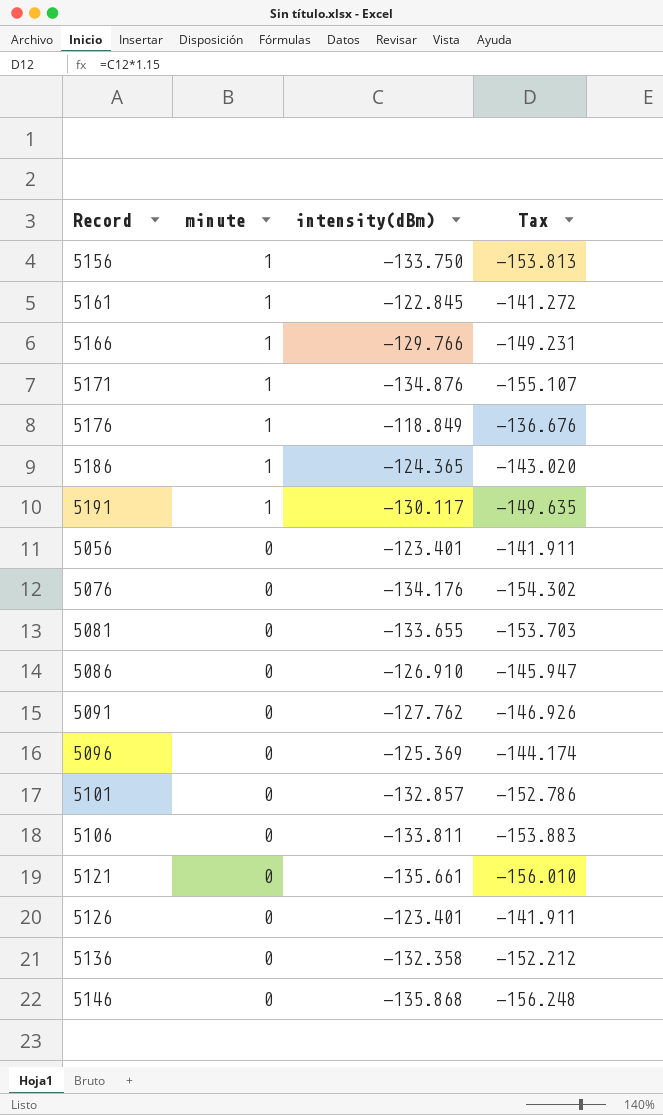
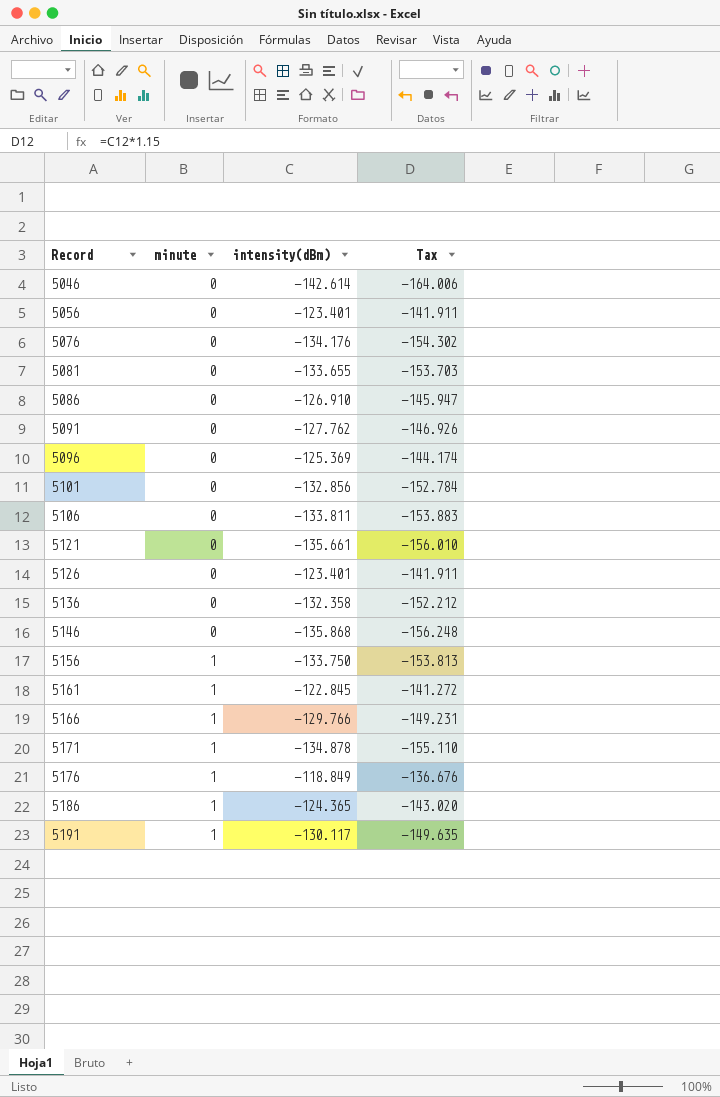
row order: minute descending -> Record ascending
row 5046: none -> 0 | -142.614 | -164.006
5101 | intensity(dBm): -132.857 -> -132.856
5101 | Tax: -152.786 -> -152.784
5171 | intensity(dBm): -134.876 -> -134.878
5171 | Tax: -155.107 -> -155.110

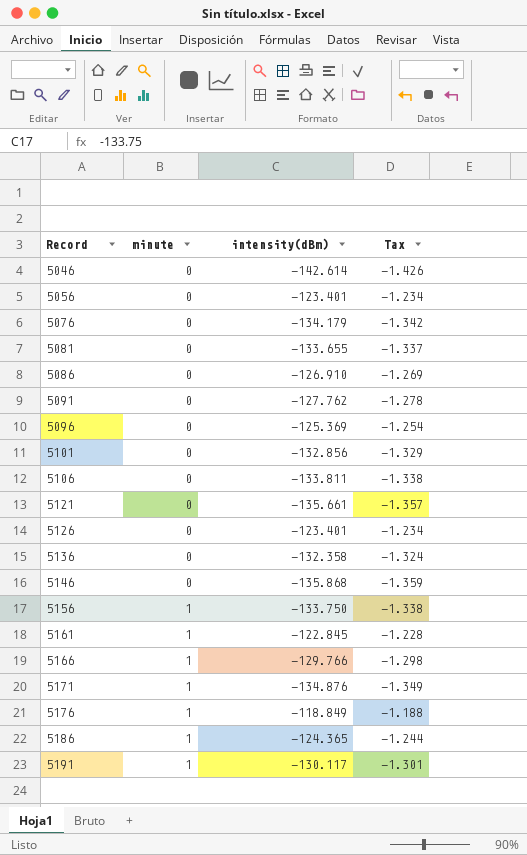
column Tax | formula: [intensity(dBm)] * 1.15 -> [intensity(dBm)] * 0.01
5076 | intensity(dBm): -134.176 -> -134.179
5171 | intensity(dBm): -134.878 -> -134.876

